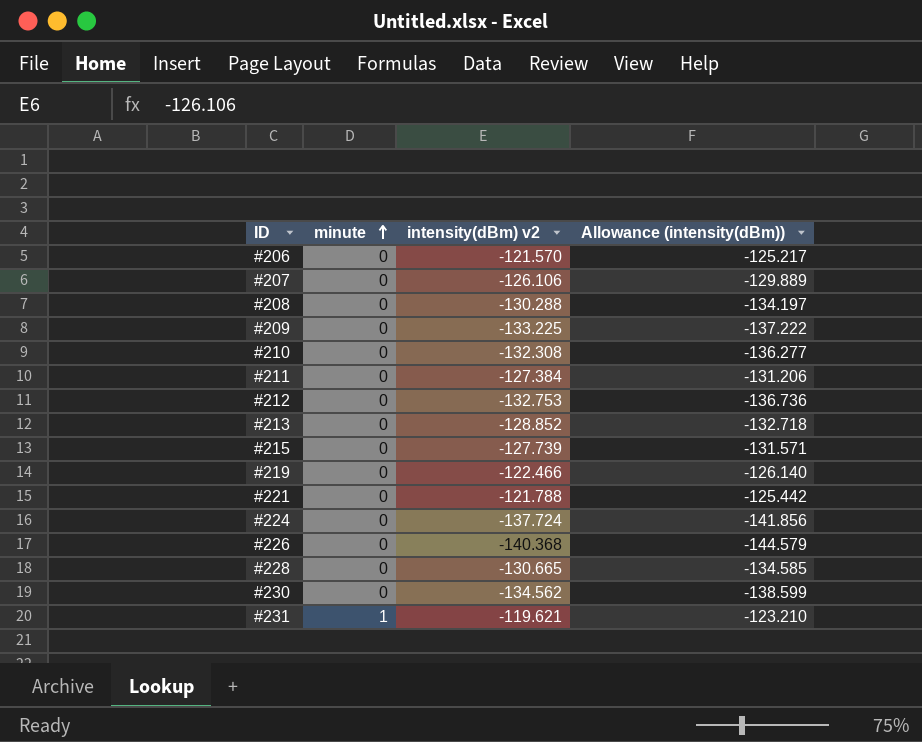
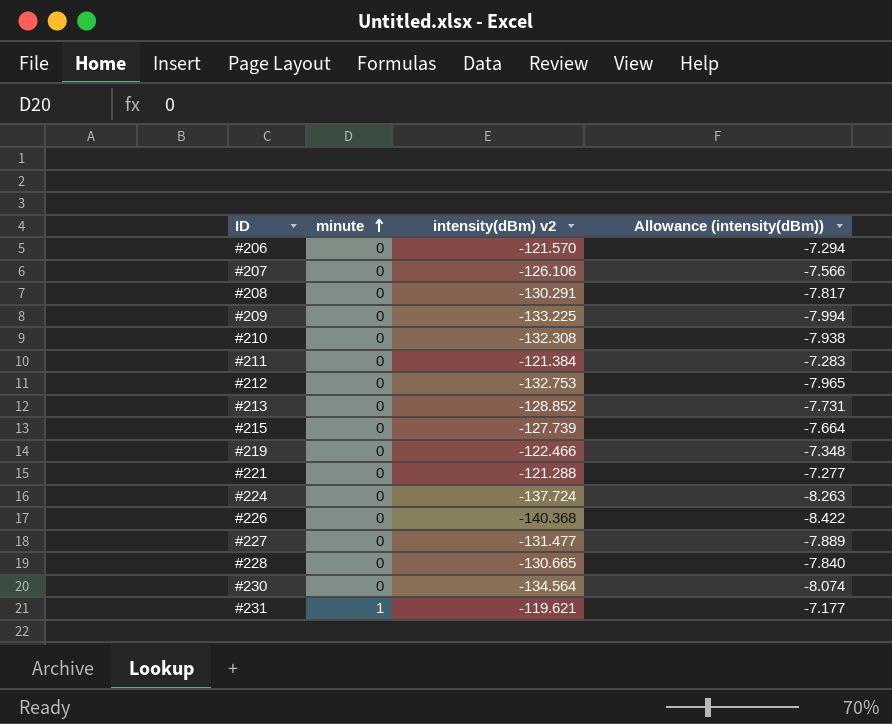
column Allowance (intensity(dBm)) | formula: [intensity(dBm) v2] * 1.03 -> [intensity(dBm) v2] * 0.06
#208 | intensity(dBm) v2: -130.288 -> -130.291
#211 | intensity(dBm) v2: -127.384 -> -121.384
#221 | intensity(dBm) v2: -121.788 -> -121.288
row #227: none -> 0 | -131.477 | -7.889
#230 | intensity(dBm) v2: -134.562 -> -134.564

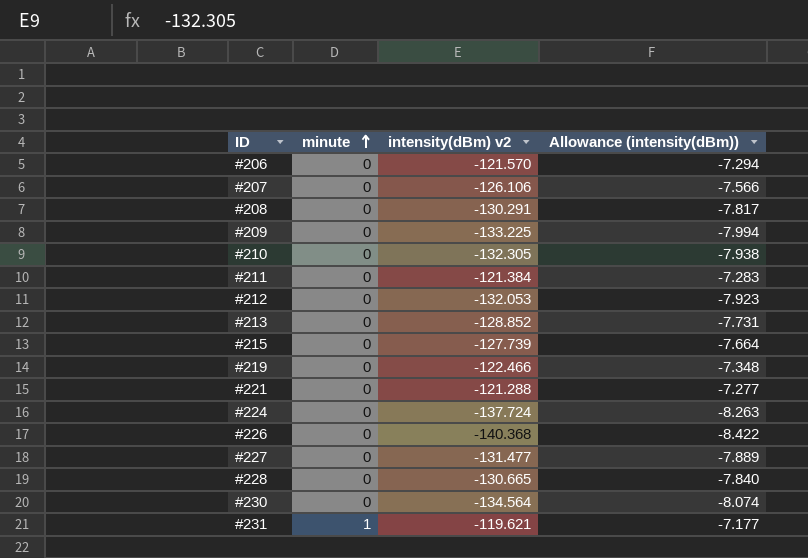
#210 | intensity(dBm) v2: -132.308 -> -132.305
#212 | intensity(dBm) v2: -132.753 -> -132.053
#212 | Allowance (intensity(dBm)): -7.965 -> -7.923

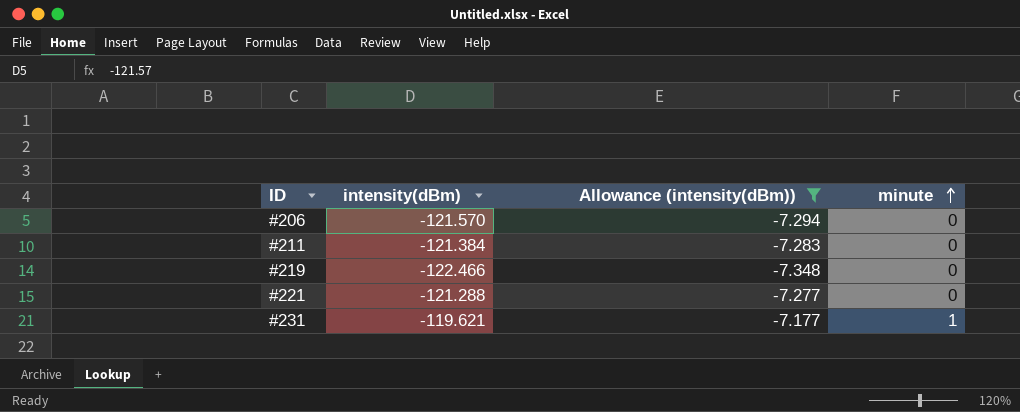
filter: none -> Allowance (intensity(dBm)) >= -7.348
column name: intensity(dBm) v2 -> intensity(dBm)
column minute | position: 2 -> 4

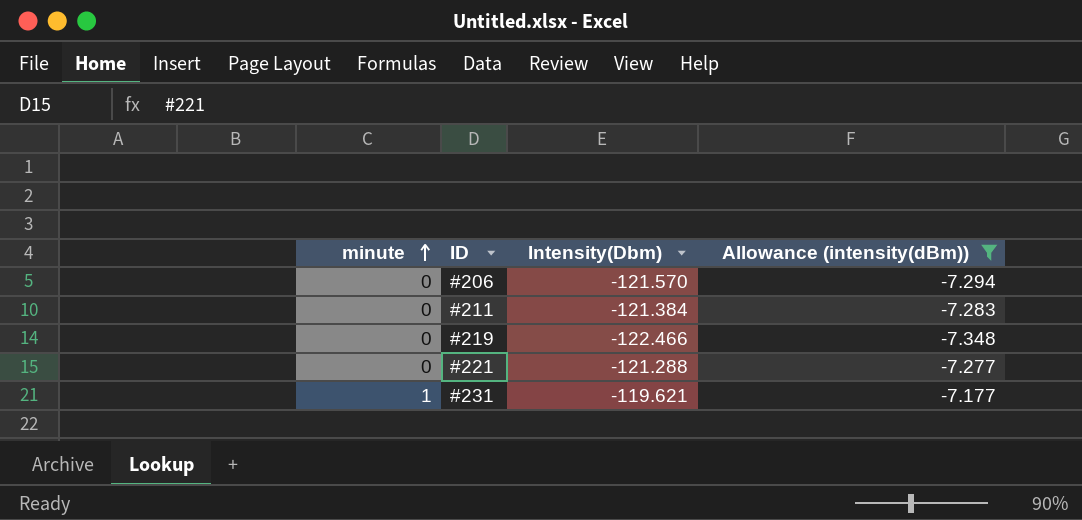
column minute | position: 4 -> 1
column name: intensity(dBm) -> Intensity(Dbm)

